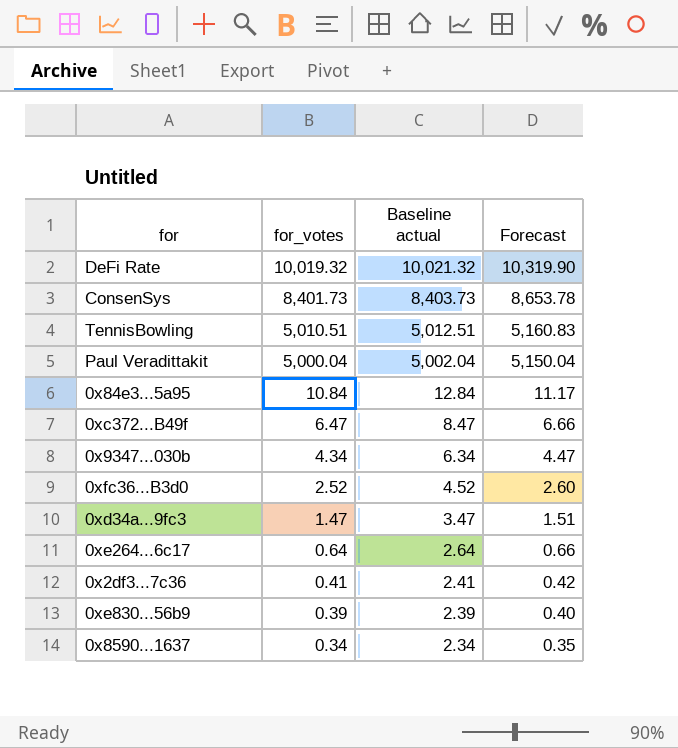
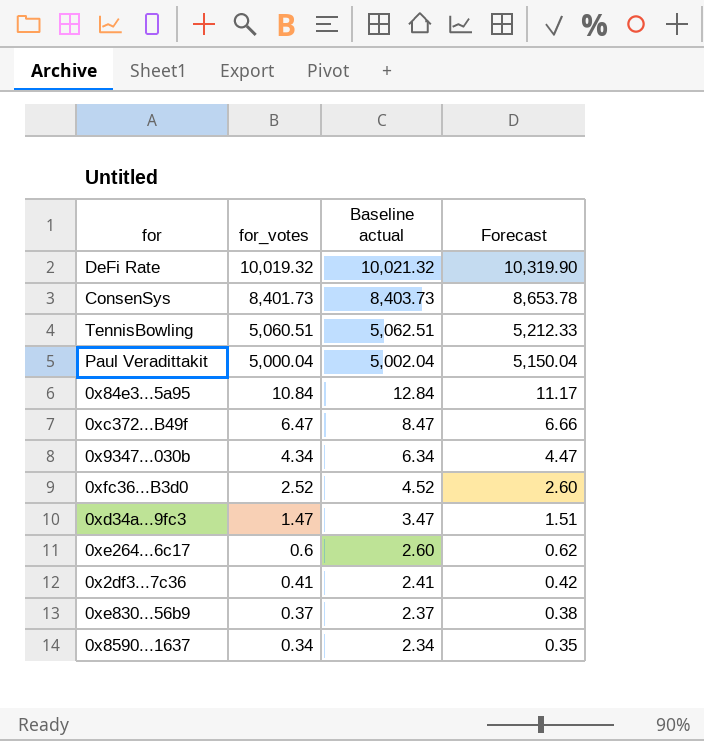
TennisBowling | for_votes: 5,010.51 -> 5,060.51
TennisBowling | Baseline actual: 5,012.51 -> 5,062.51
TennisBowling | Forecast: 5,160.83 -> 5,212.33
0xe264...6c17 | for_votes: 0.64 -> 0.6
0xe264...6c17 | Baseline actual: 2.64 -> 2.60
0xe264...6c17 | Forecast: 0.66 -> 0.62
0xe830...56b9 | for_votes: 0.39 -> 0.37
0xe830...56b9 | Baseline actual: 2.39 -> 2.37
0xe830...56b9 | Forecast: 0.40 -> 0.38

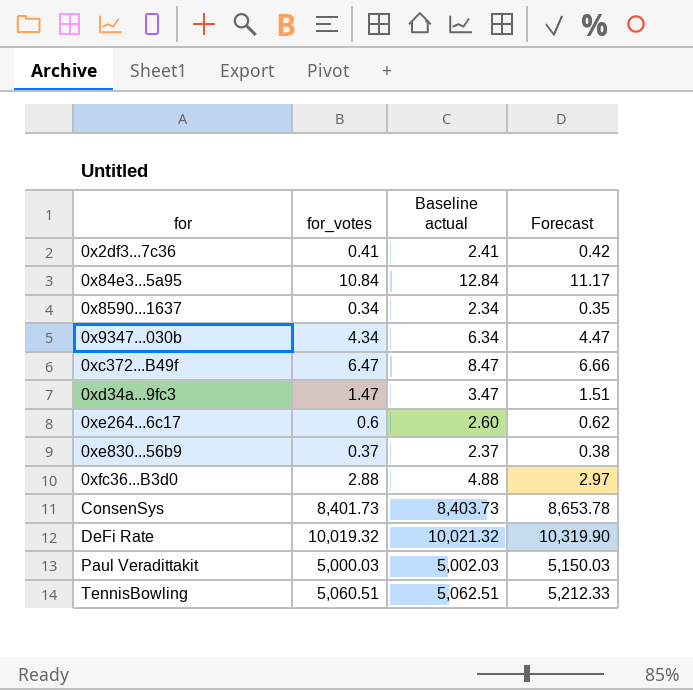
row order: for_votes descending -> for ascending
0xfc36...B3d0 | for_votes: 2.52 -> 2.88
0xfc36...B3d0 | Baseline actual: 4.52 -> 4.88
0xfc36...B3d0 | Forecast: 2.60 -> 2.97
Paul Veradittakit | for_votes: 5,000.04 -> 5,000.03
Paul Veradittakit | Baseline actual: 5,002.04 -> 5,002.03
Paul Veradittakit | Forecast: 5,150.04 -> 5,150.03

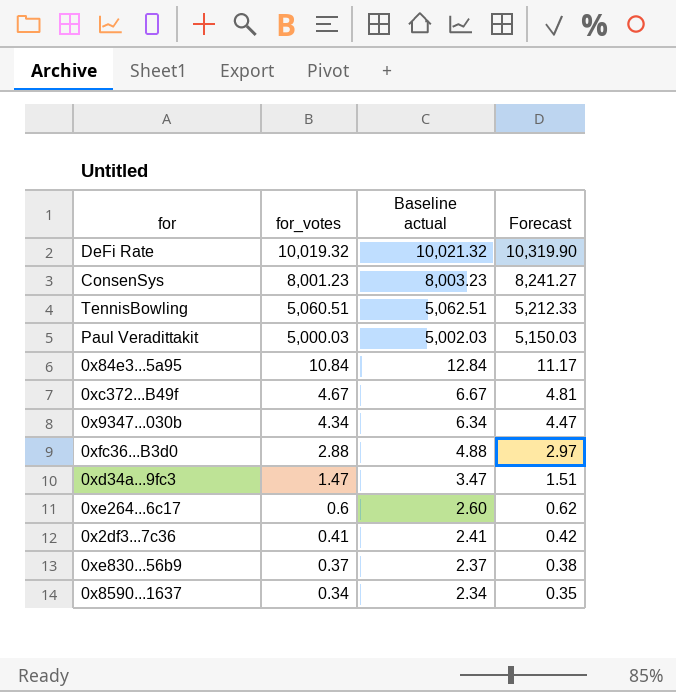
row order: for ascending -> for_votes descending
ConsenSys | for_votes: 8,401.73 -> 8,001.23
ConsenSys | Baseline actual: 8,403.73 -> 8,003.23
ConsenSys | Forecast: 8,653.78 -> 8,241.27
0xc372...B49f | for_votes: 6.47 -> 4.67
0xc372...B49f | Baseline actual: 8.47 -> 6.67
0xc372...B49f | Forecast: 6.66 -> 4.81

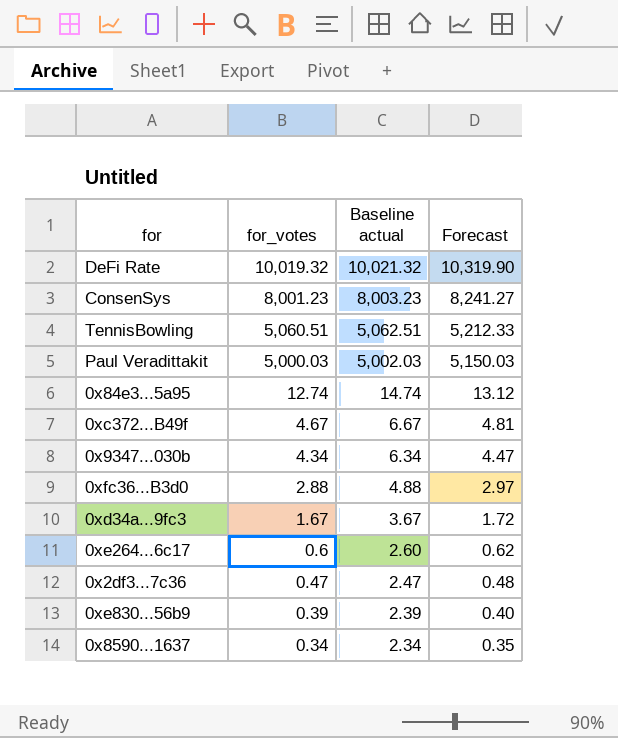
0x84e3...5a95 | for_votes: 10.84 -> 12.74
0x84e3...5a95 | Baseline actual: 12.84 -> 14.74
0x84e3...5a95 | Forecast: 11.17 -> 13.12
0xd34a...9fc3 | for_votes: 1.47 -> 1.67
0xd34a...9fc3 | Baseline actual: 3.47 -> 3.67
0xd34a...9fc3 | Forecast: 1.51 -> 1.72
0x2df3...7c36 | for_votes: 0.41 -> 0.47
0x2df3...7c36 | Baseline actual: 2.41 -> 2.47
0x2df3...7c36 | Forecast: 0.42 -> 0.48
0xe830...56b9 | for_votes: 0.37 -> 0.39
0xe830...56b9 | Baseline actual: 2.37 -> 2.39
0xe830...56b9 | Forecast: 0.38 -> 0.40

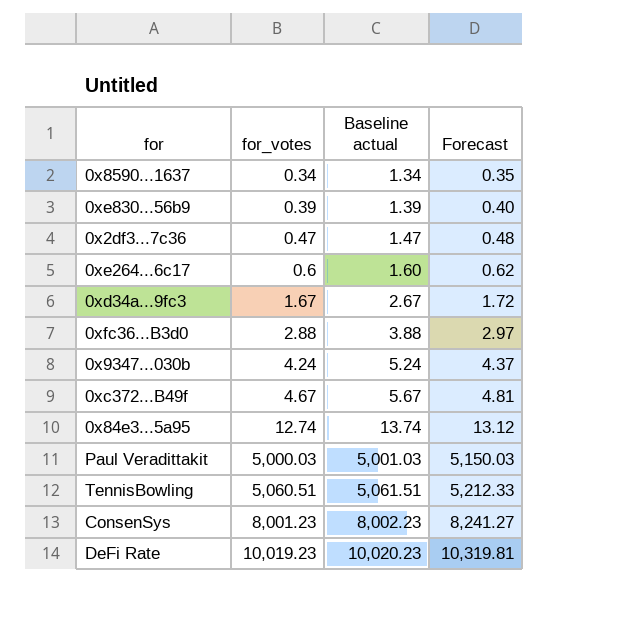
row order: for_votes descending -> for_votes ascending
column Baseline actual | formula: [for_votes] + 2 -> [for_votes] + 1
0x9347...030b | for_votes: 4.34 -> 4.24
0x9347...030b | Forecast: 4.47 -> 4.37
DeFi Rate | for_votes: 10,019.32 -> 10,019.23
DeFi Rate | Forecast: 10,319.90 -> 10,319.81

